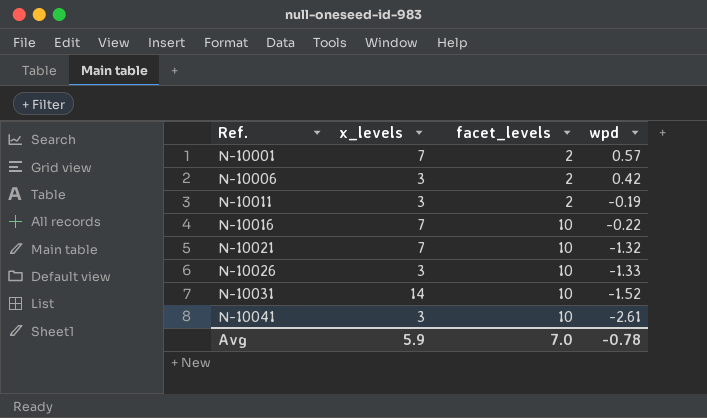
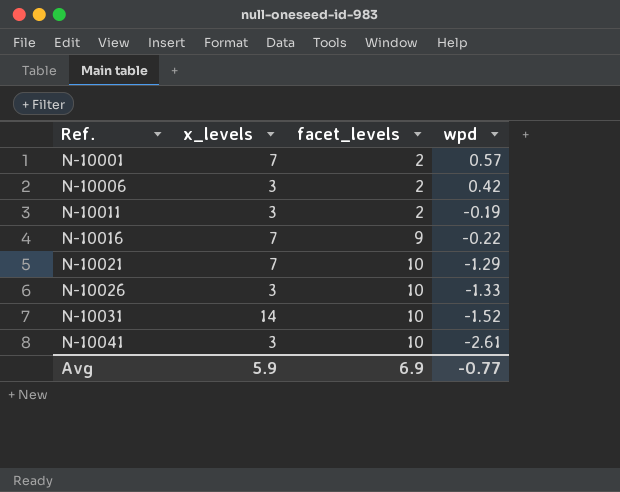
N-10016 | facet_levels: 10 -> 9
N-10021 | wpd: -1.32 -> -1.29
Avg | facet_levels: 7.0 -> 6.9
Avg | wpd: -0.78 -> -0.77

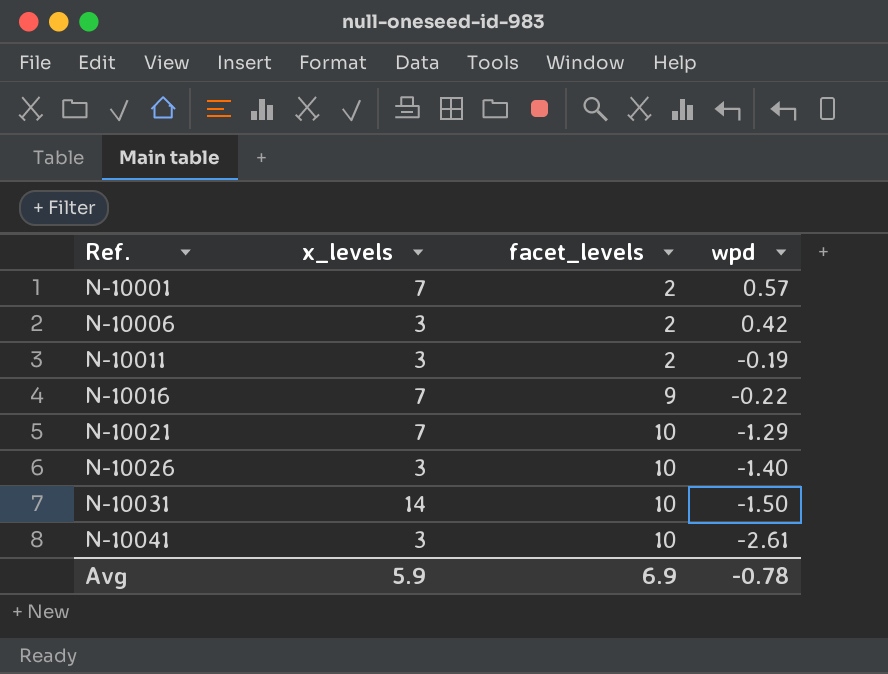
N-10026 | wpd: -1.33 -> -1.40
N-10031 | wpd: -1.52 -> -1.50
Avg | wpd: -0.77 -> -0.78

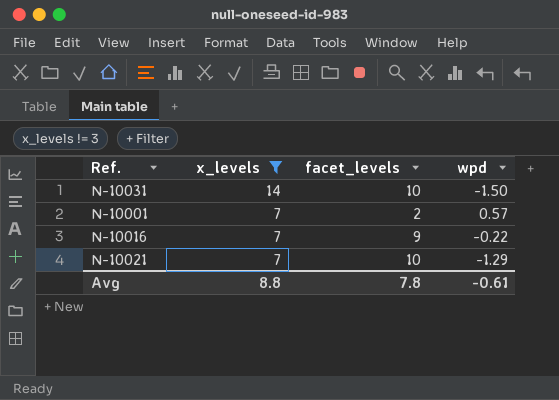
filter: none -> x_levels != 3
row order: Ref. ascending -> x_levels descending
Avg | x_levels: 5.9 -> 8.8
Avg | facet_levels: 6.9 -> 7.8
Avg | wpd: -0.78 -> -0.61

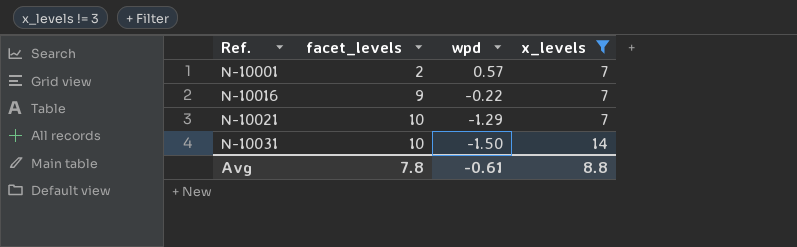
row order: x_levels descending -> Ref. ascending
column x_levels | position: 2 -> 4

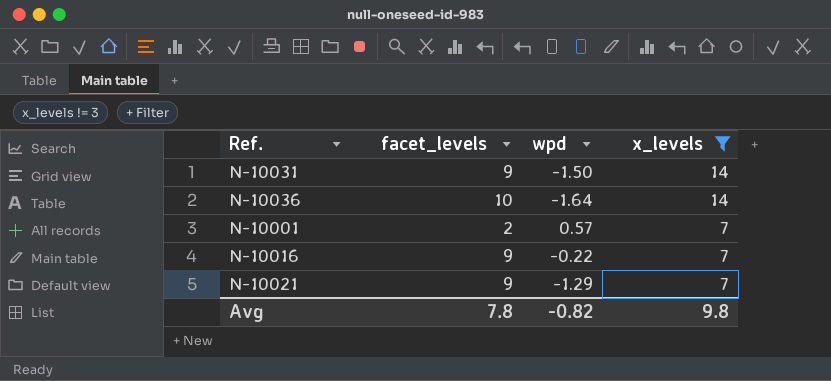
row order: Ref. ascending -> x_levels descending
N-10031 | facet_levels: 10 -> 9
row N-10036: none -> 10 | -1.64 | 14
N-10021 | facet_levels: 10 -> 9
Avg | wpd: -0.61 -> -0.82
Avg | x_levels: 8.8 -> 9.8

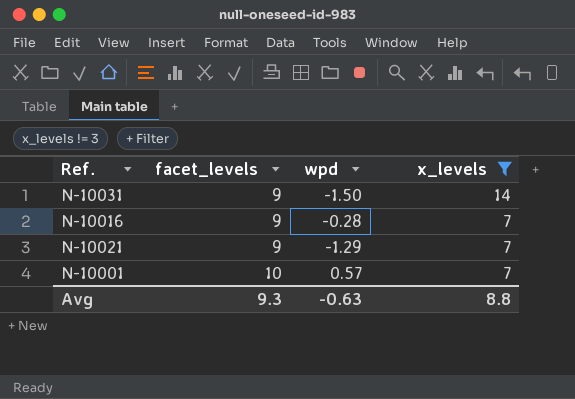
row order: x_levels descending -> facet_levels ascending
row N-10036: 10 | -1.64 | 14 -> none
N-10016 | wpd: -0.22 -> -0.28
N-10001 | facet_levels: 2 -> 10
Avg | facet_levels: 7.8 -> 9.3
Avg | wpd: -0.82 -> -0.63
Avg | x_levels: 9.8 -> 8.8

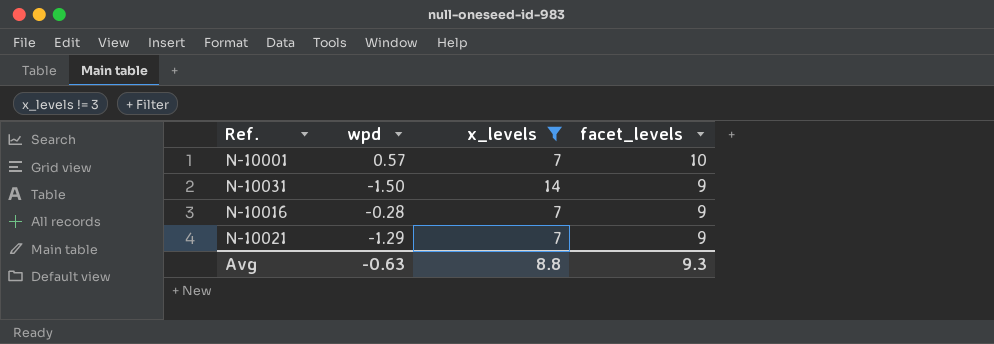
row order: facet_levels ascending -> facet_levels descending
column facet_levels | position: 2 -> 4

